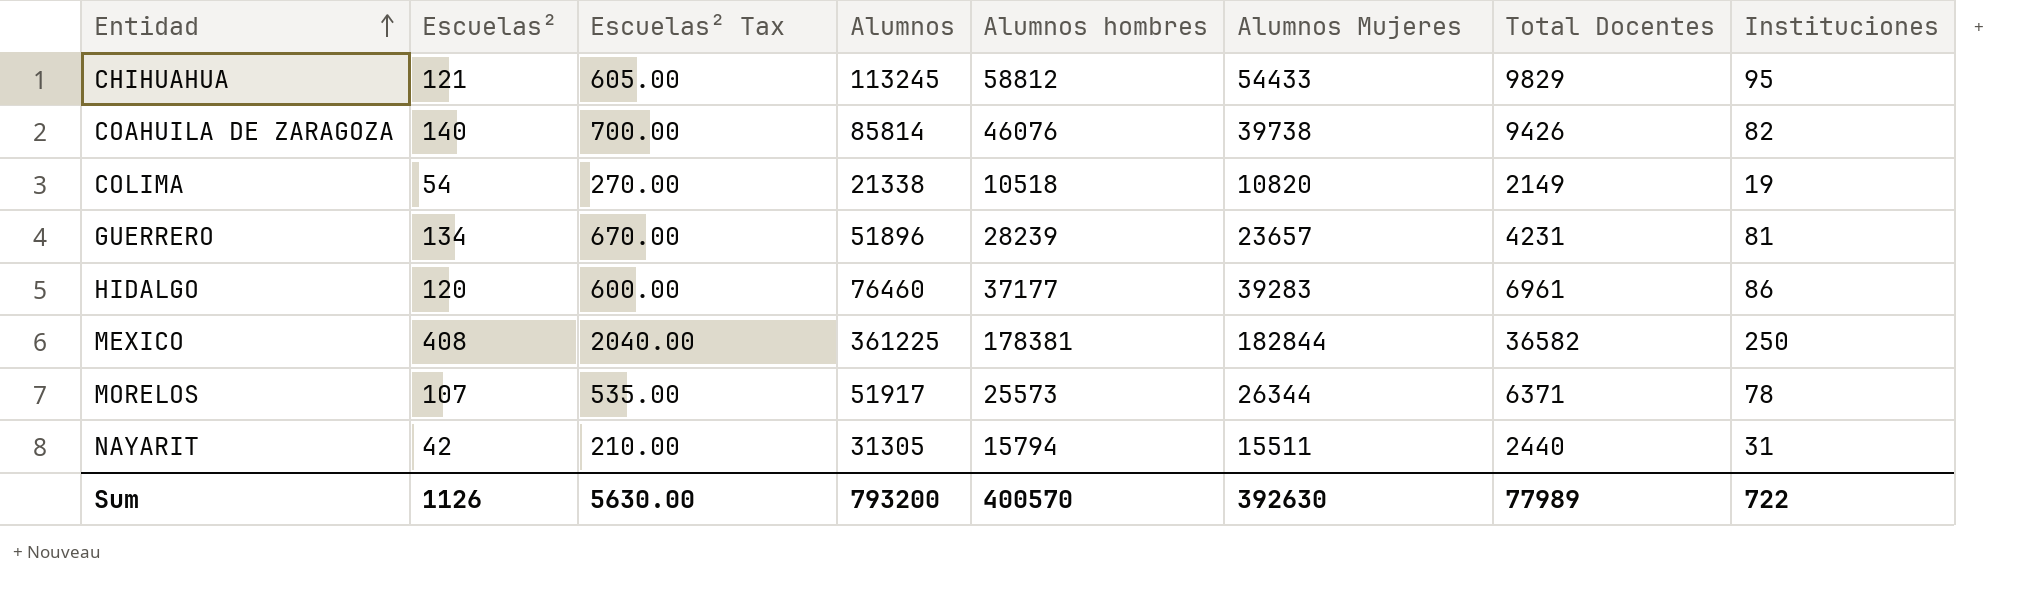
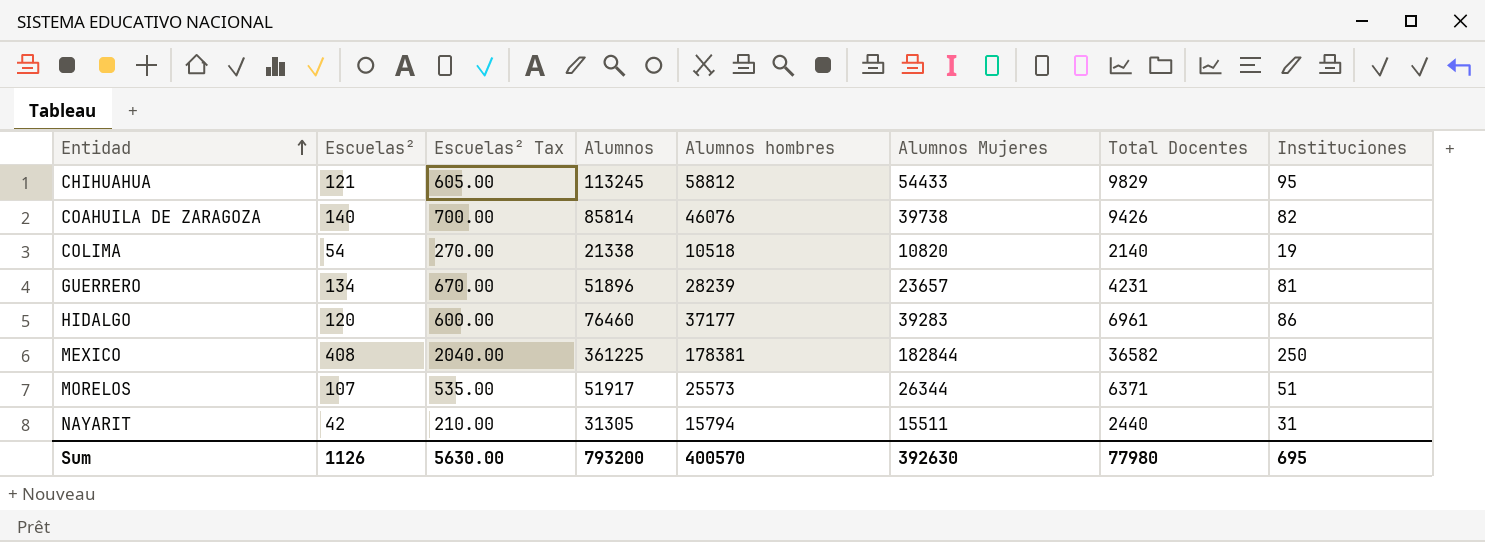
COLIMA | Total Docentes: 2149 -> 2140
MORELOS | Instituciones: 78 -> 51
Sum | Total Docentes: 77989 -> 77980
Sum | Instituciones: 722 -> 695

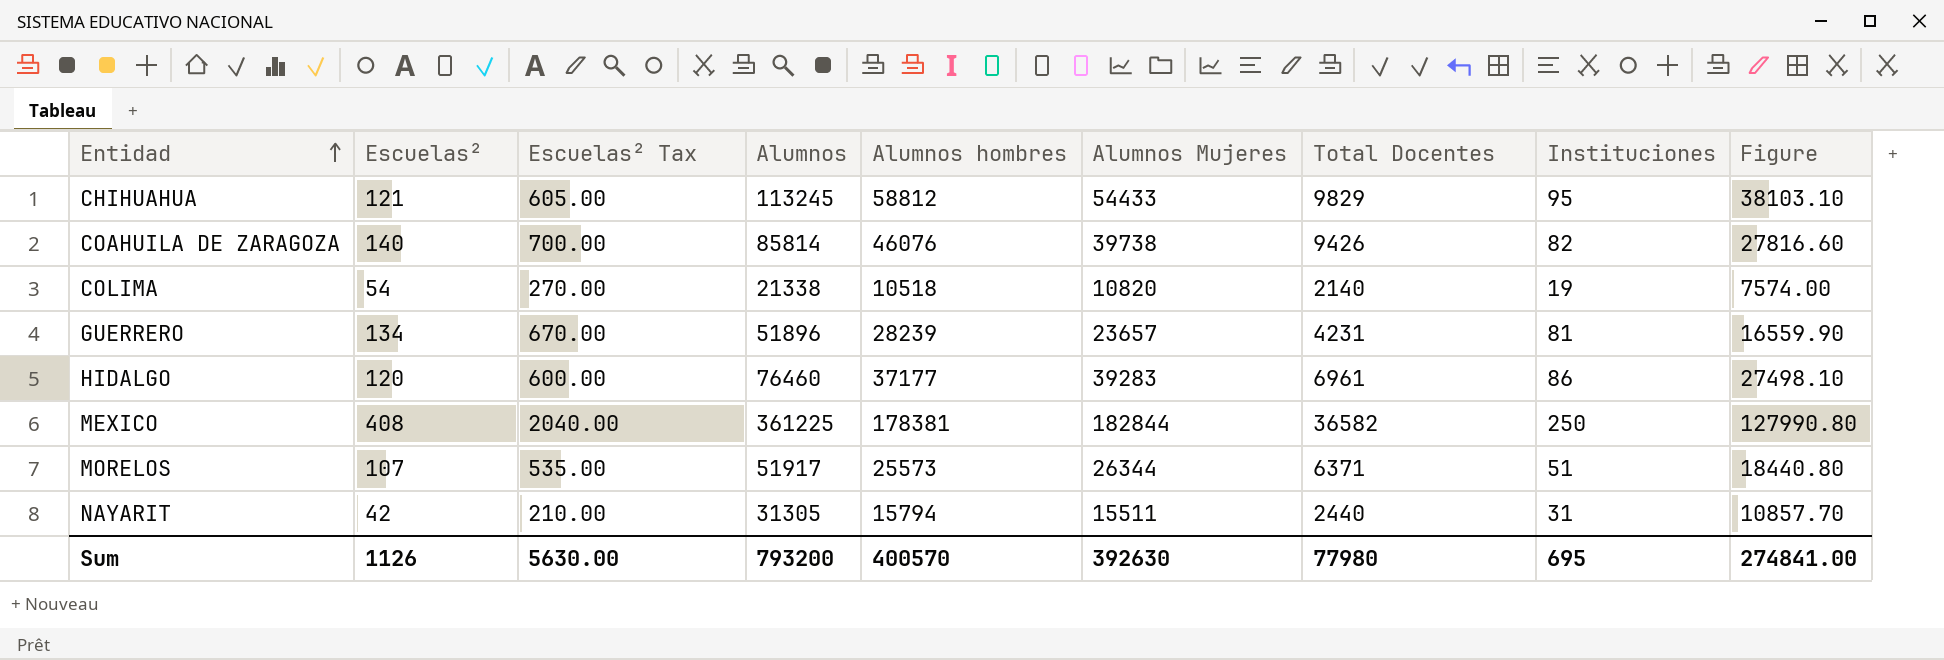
column Figure | formula: none -> [Alumnos Mujeres] * 0.7

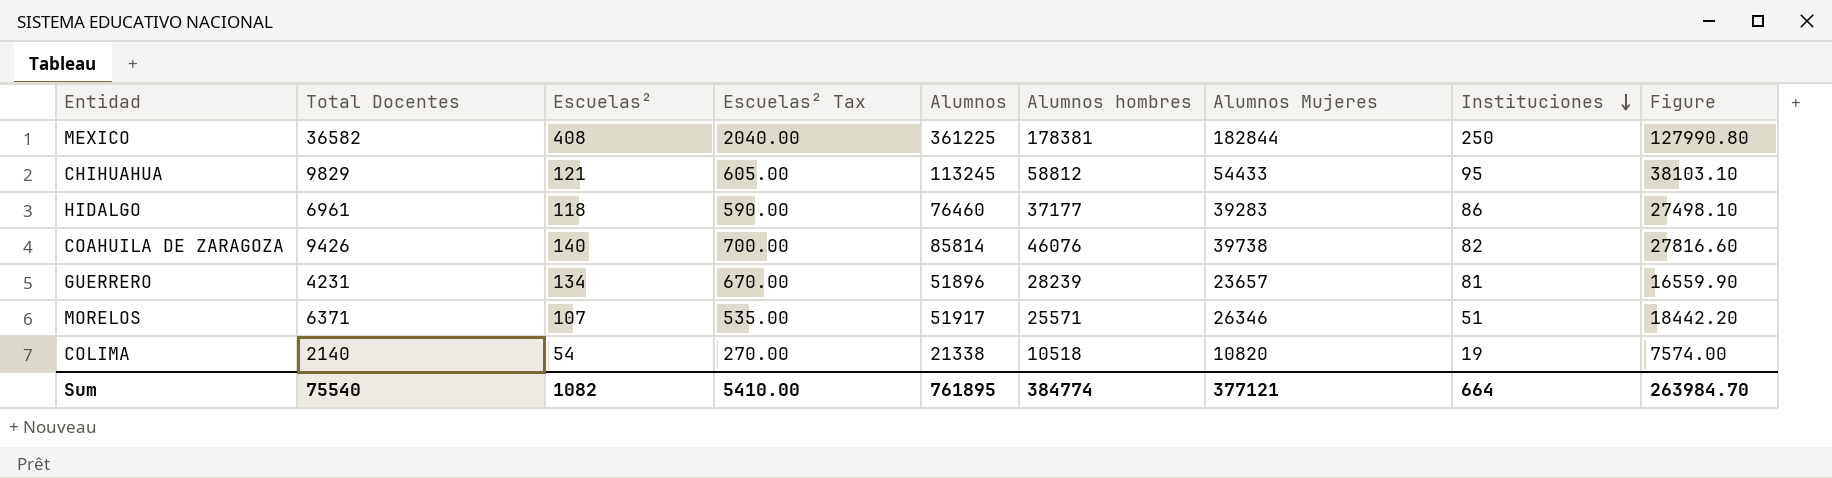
row order: Entidad ascending -> Instituciones descending
column Total Docentes | position: 7 -> 2
row NAYARIT: 42 | 210.00 | 31305 | 15794 | 15511 | 2440 | 31 | 10857.70 -> none
HIDALGO | Escuelas²: 120 -> 118
HIDALGO | Escuelas² Tax: 600.00 -> 590.00
MORELOS | Alumnos hombres: 25573 -> 25571
MORELOS | Alumnos Mujeres: 26344 -> 26346
MORELOS | Figure: 18440.80 -> 18442.20
Sum | Total Docentes: 77980 -> 75540
Sum | Escuelas²: 1126 -> 1082
Sum | Escuelas² Tax: 5630.00 -> 5410.00
Sum | Alumnos: 793200 -> 761895
Sum | Alumnos hombres: 400570 -> 384774
Sum | Alumnos Mujeres: 392630 -> 377121
Sum | Instituciones: 695 -> 664
Sum | Figure: 274841.00 -> 263984.70

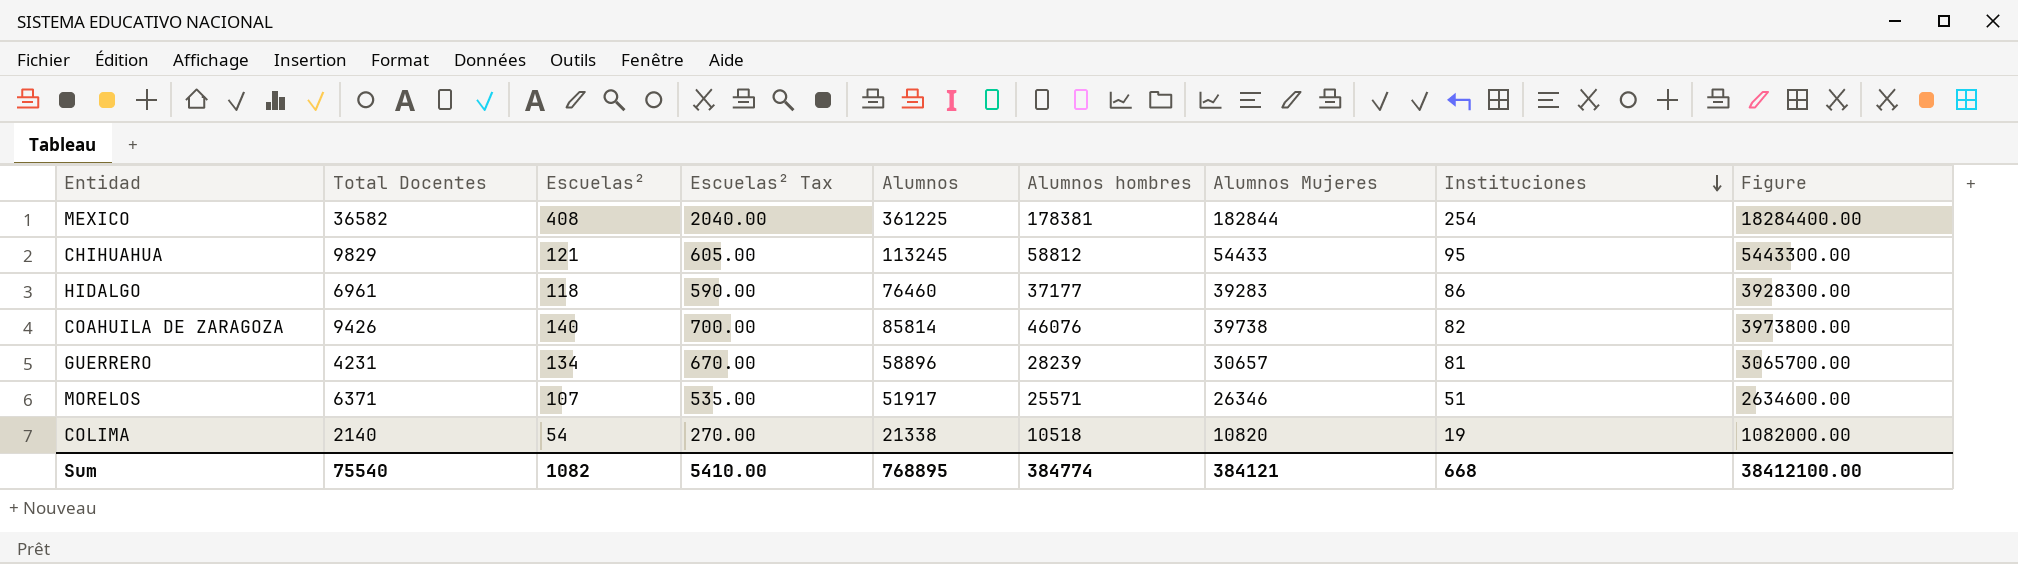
column Figure | formula: [Alumnos Mujeres] * 0.7 -> [Alumnos Mujeres] * 100
MEXICO | Instituciones: 250 -> 254
GUERRERO | Alumnos: 51896 -> 58896
GUERRERO | Alumnos Mujeres: 23657 -> 30657
Sum | Alumnos: 761895 -> 768895
Sum | Alumnos Mujeres: 377121 -> 384121
Sum | Instituciones: 664 -> 668
Sum | Figure: 263984.70 -> 38412100.00

